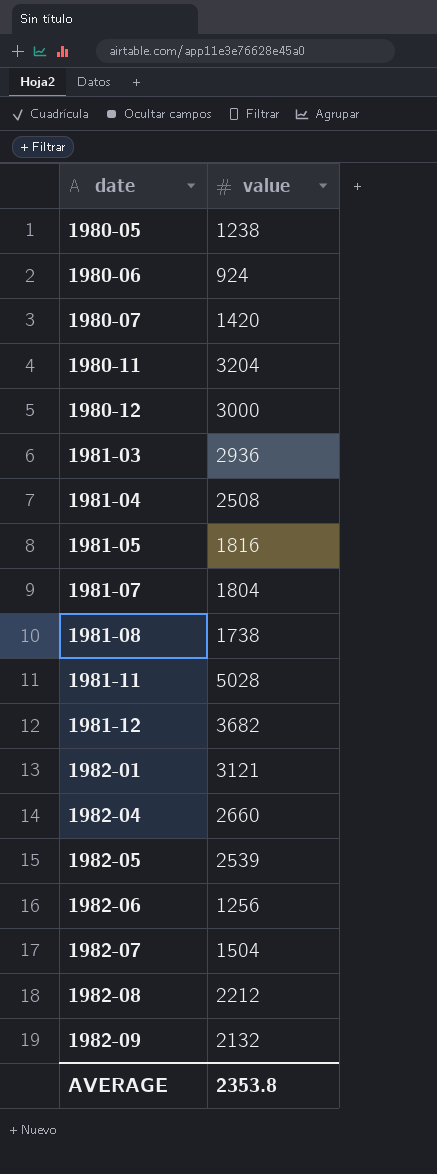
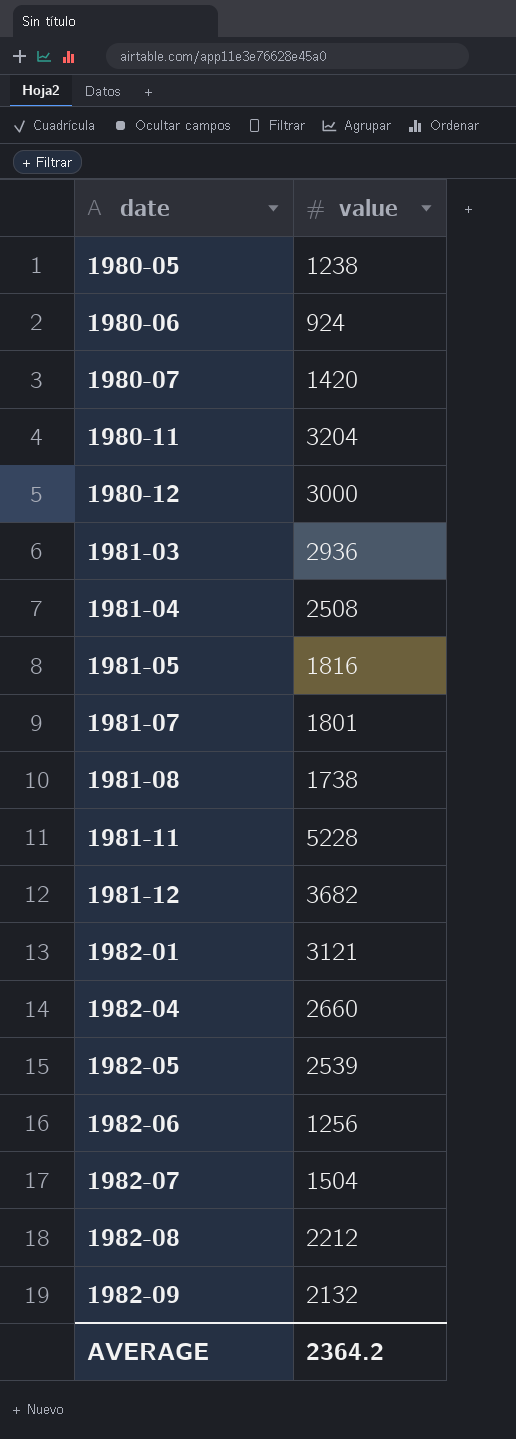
1981-07 | value: 1804 -> 1801
1981-11 | value: 5028 -> 5228
AVERAGE | value: 2353.8 -> 2364.2

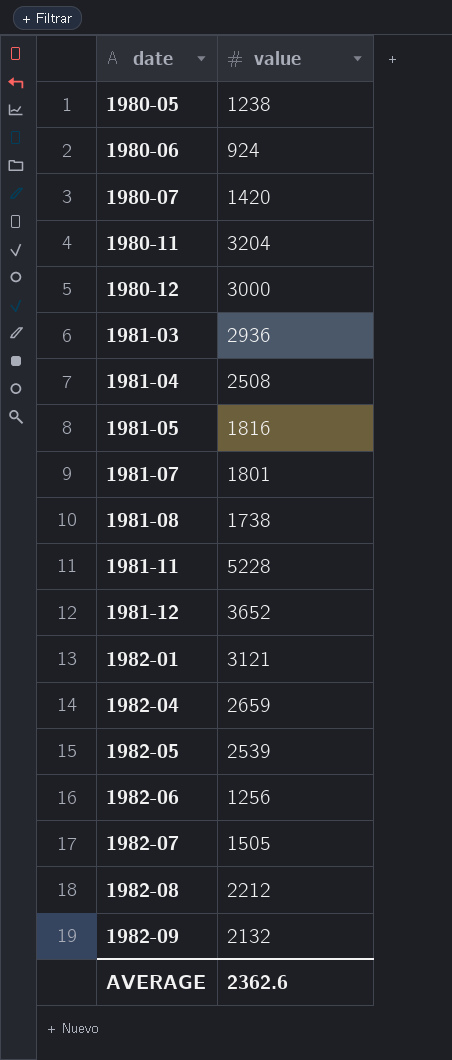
1981-12 | value: 3682 -> 3652
1982-04 | value: 2660 -> 2659
1982-07 | value: 1504 -> 1505
AVERAGE | value: 2364.2 -> 2362.6

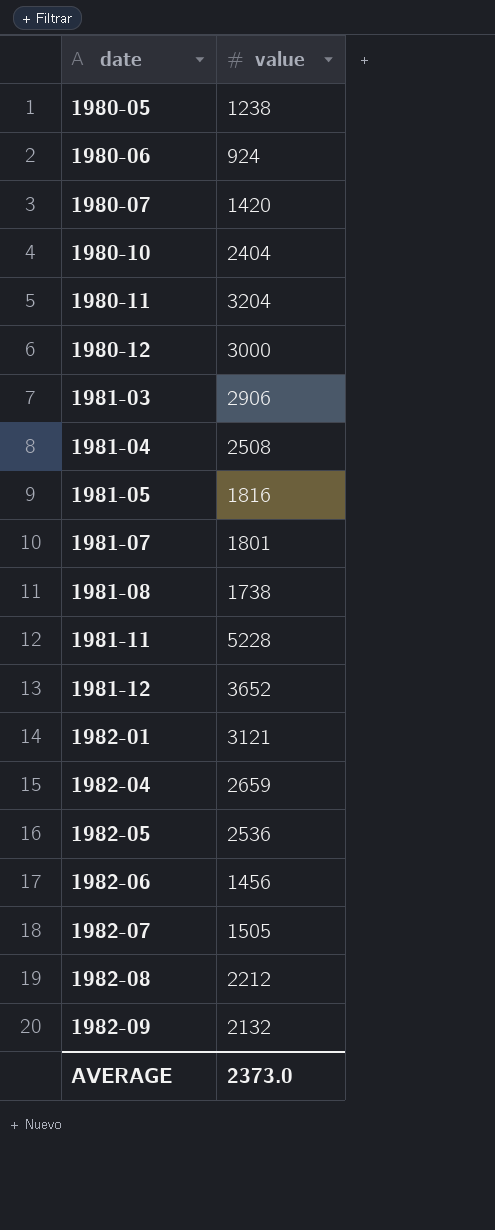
row 1980-10: none -> 2404
1981-03 | value: 2936 -> 2906
1982-05 | value: 2539 -> 2536
1982-06 | value: 1256 -> 1456
AVERAGE | value: 2362.6 -> 2373.0

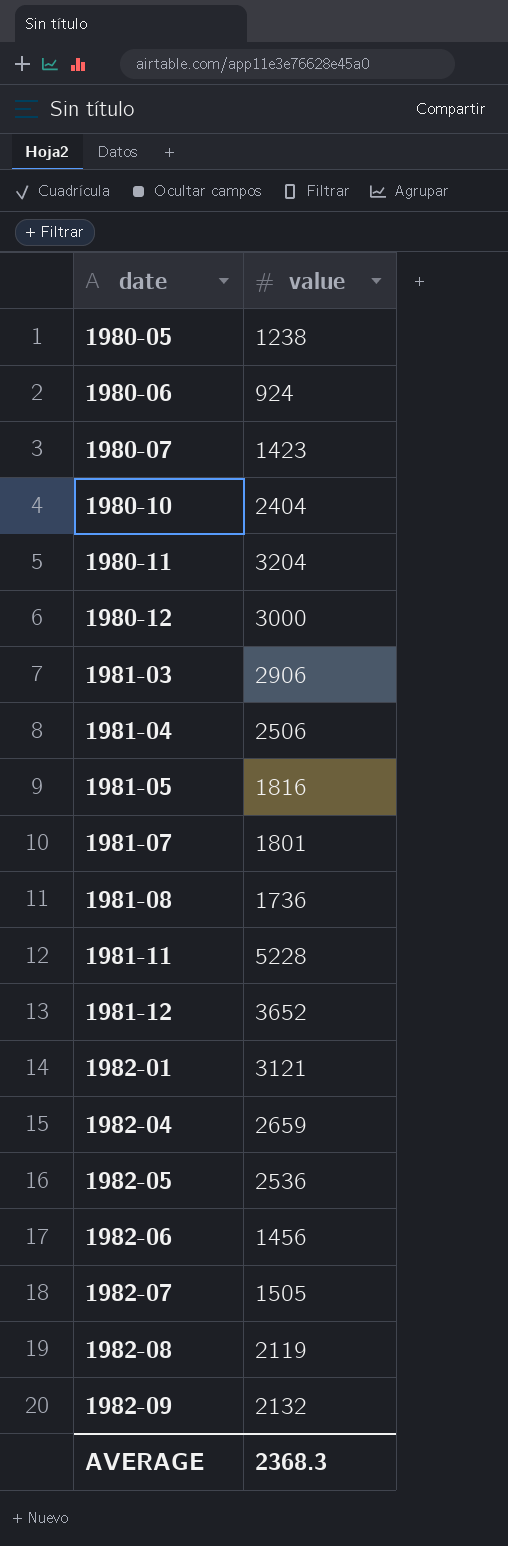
1980-07 | value: 1420 -> 1423
1981-04 | value: 2508 -> 2506
1981-08 | value: 1738 -> 1736
1982-08 | value: 2212 -> 2119
AVERAGE | value: 2373.0 -> 2368.3

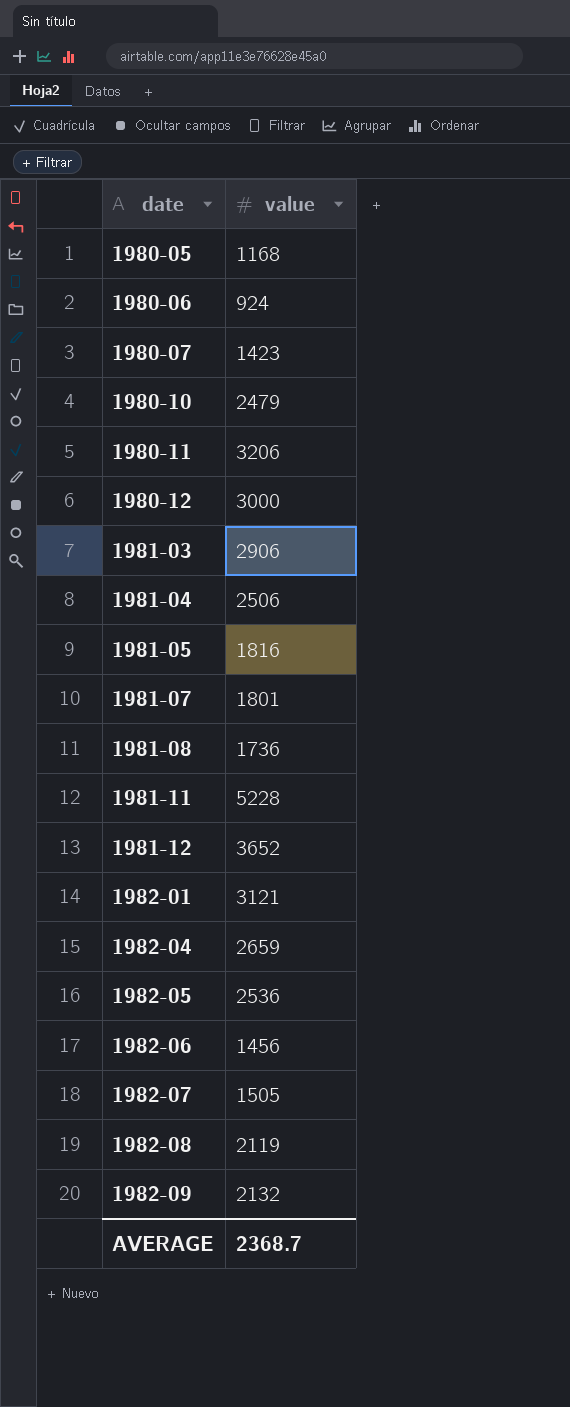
1980-05 | value: 1238 -> 1168
1980-10 | value: 2404 -> 2479
1980-11 | value: 3204 -> 3206
AVERAGE | value: 2368.3 -> 2368.7

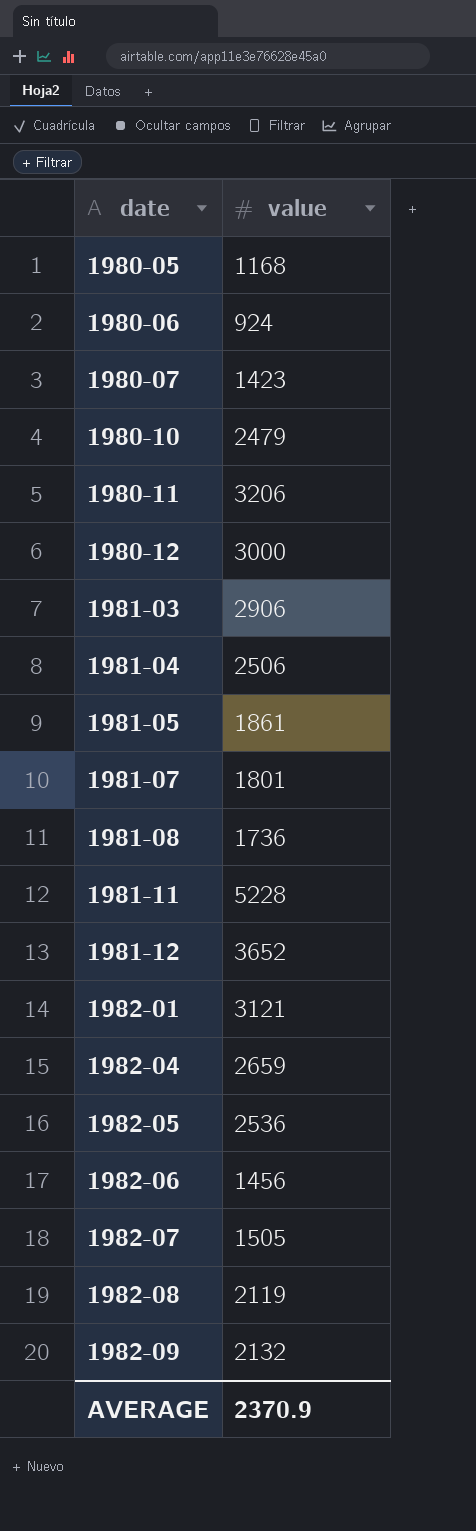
1981-05 | value: 1816 -> 1861
AVERAGE | value: 2368.7 -> 2370.9

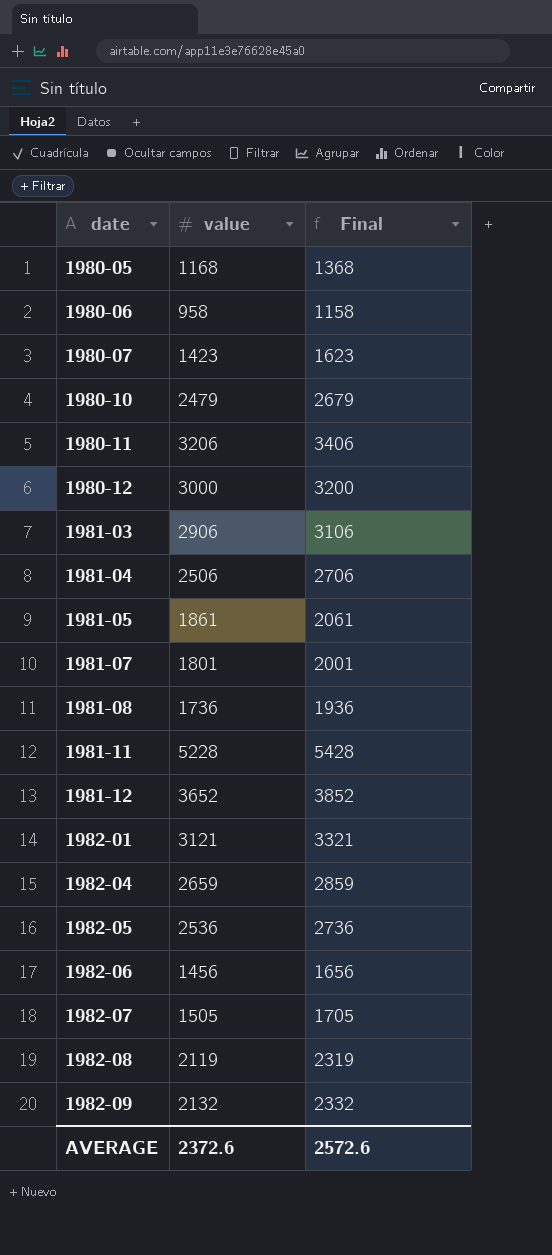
column Final | formula: none -> [value] + 200
1980-06 | value: 924 -> 958
AVERAGE | value: 2370.9 -> 2372.6

